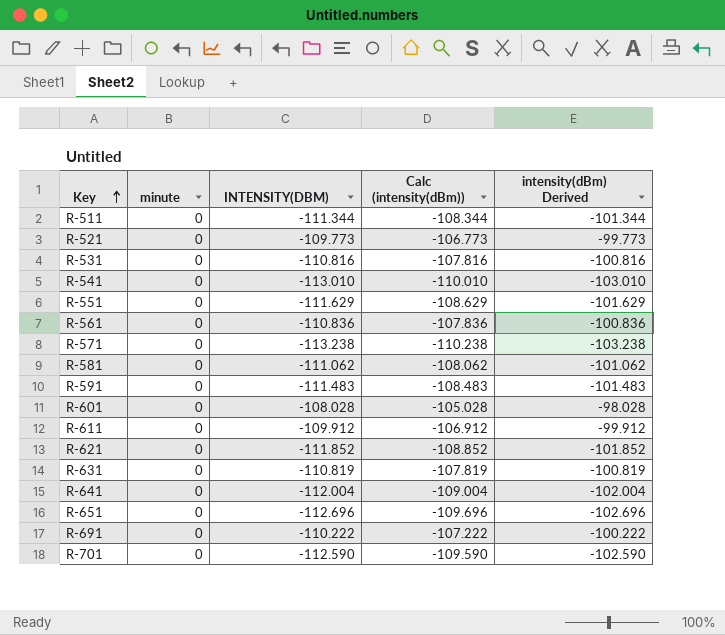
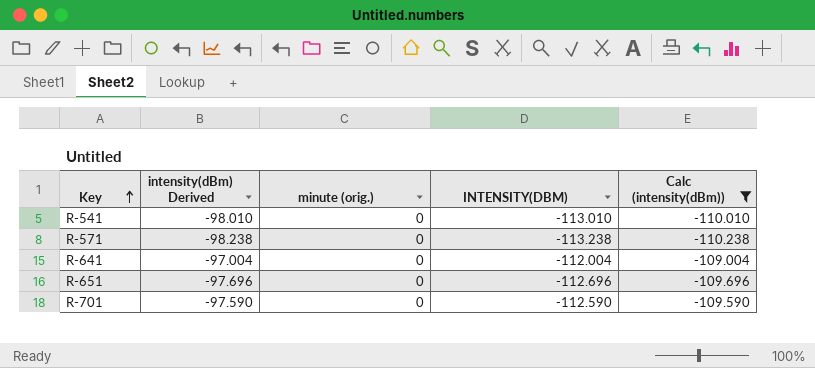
filter: none -> Calc (intensity(dBm)) <= -109.004
column intensity(dBm) Derived | formula: [INTENSITY(DBM)] + 10 -> [INTENSITY(DBM)] + 15
column intensity(dBm) Derived | position: 5 -> 2
column name: minute -> minute (orig.)

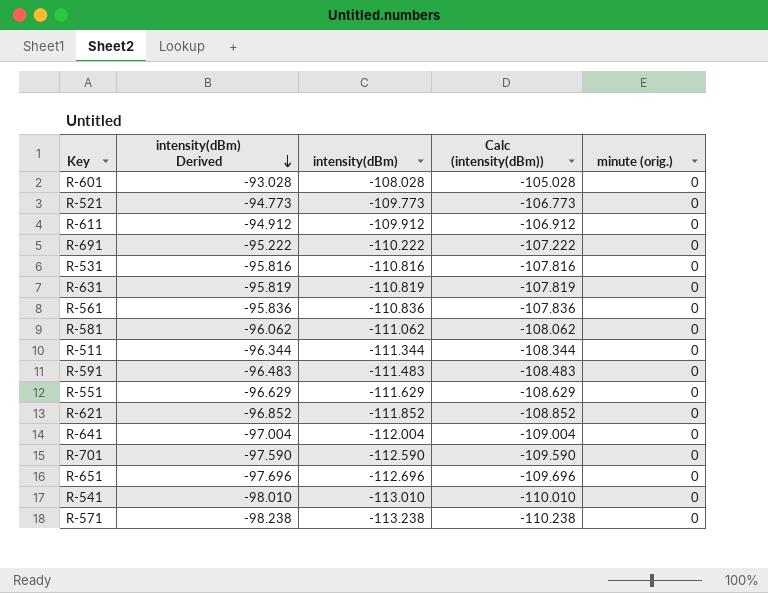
filter: Calc (intensity(dBm)) <= -109.004 -> none
row order: Key ascending -> intensity(dBm) Derived descending
column name: INTENSITY(DBM) -> intensity(dBm)
column minute (orig.) | position: 3 -> 5

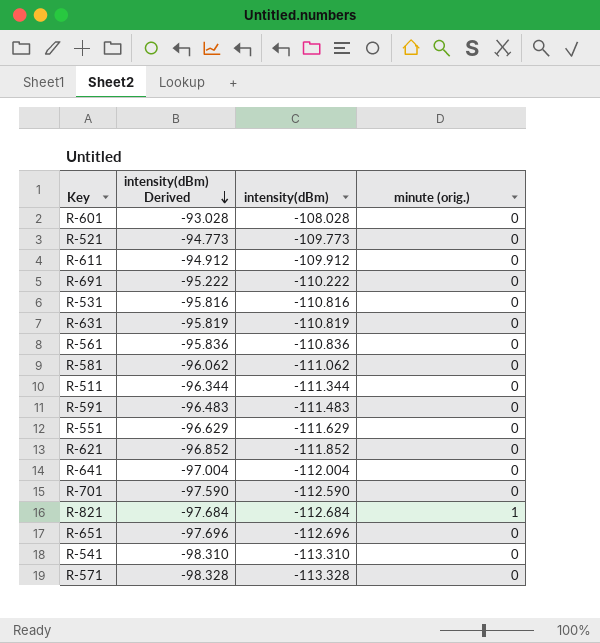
column Calc (intensity(dBm)) | formula: [intensity(dBm)] + 3 -> none
row R-821: none -> -97.684 | -112.684 | 1
R-541 | intensity(dBm) Derived: -98.010 -> -98.310
R-541 | intensity(dBm): -113.010 -> -113.310
R-571 | intensity(dBm) Derived: -98.238 -> -98.328
R-571 | intensity(dBm): -113.238 -> -113.328

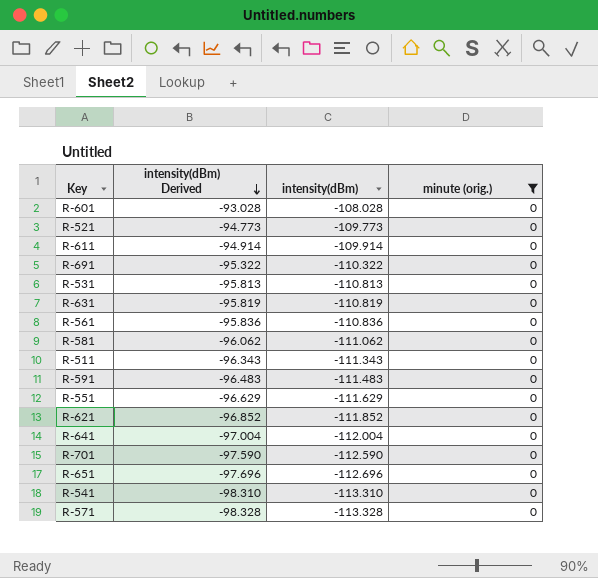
filter: none -> minute (orig.) = 0
R-611 | intensity(dBm) Derived: -94.912 -> -94.914
R-611 | intensity(dBm): -109.912 -> -109.914
R-691 | intensity(dBm) Derived: -95.222 -> -95.322
R-691 | intensity(dBm): -110.222 -> -110.322
R-531 | intensity(dBm) Derived: -95.816 -> -95.813
R-531 | intensity(dBm): -110.816 -> -110.813
R-511 | intensity(dBm) Derived: -96.344 -> -96.343
R-511 | intensity(dBm): -111.344 -> -111.343

